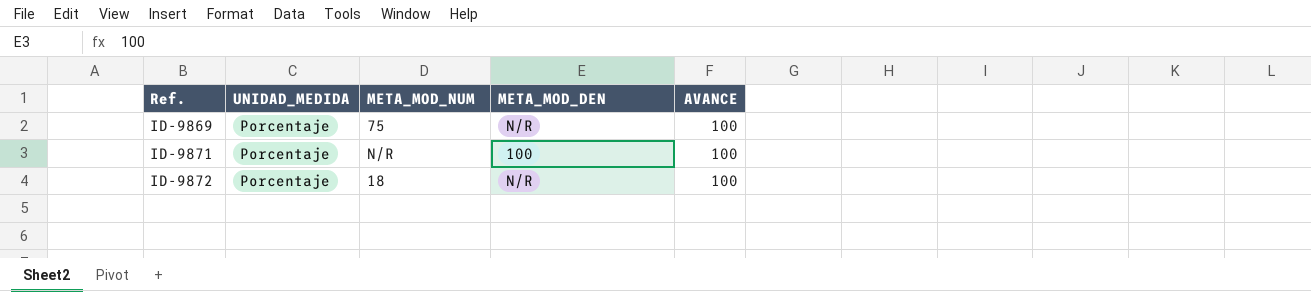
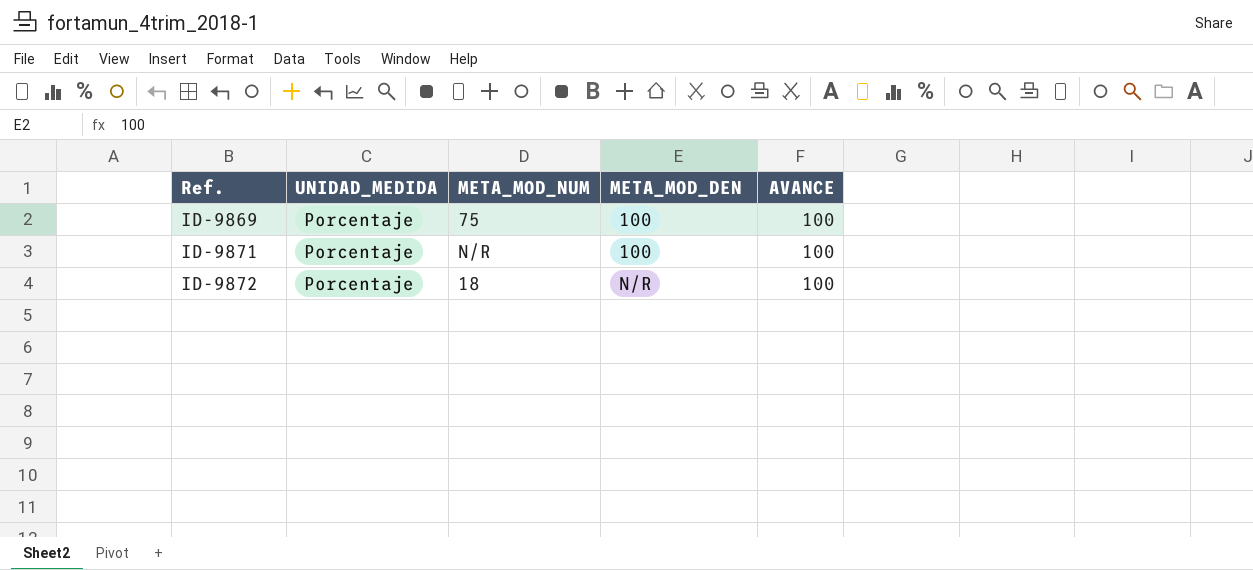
ID-9869 | META_MOD_DEN: N/R -> 100

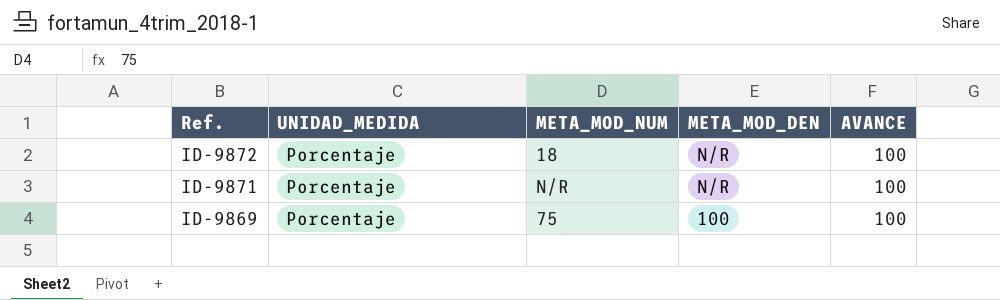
row order: Ref. ascending -> Ref. descending
ID-9871 | META_MOD_DEN: 100 -> N/R

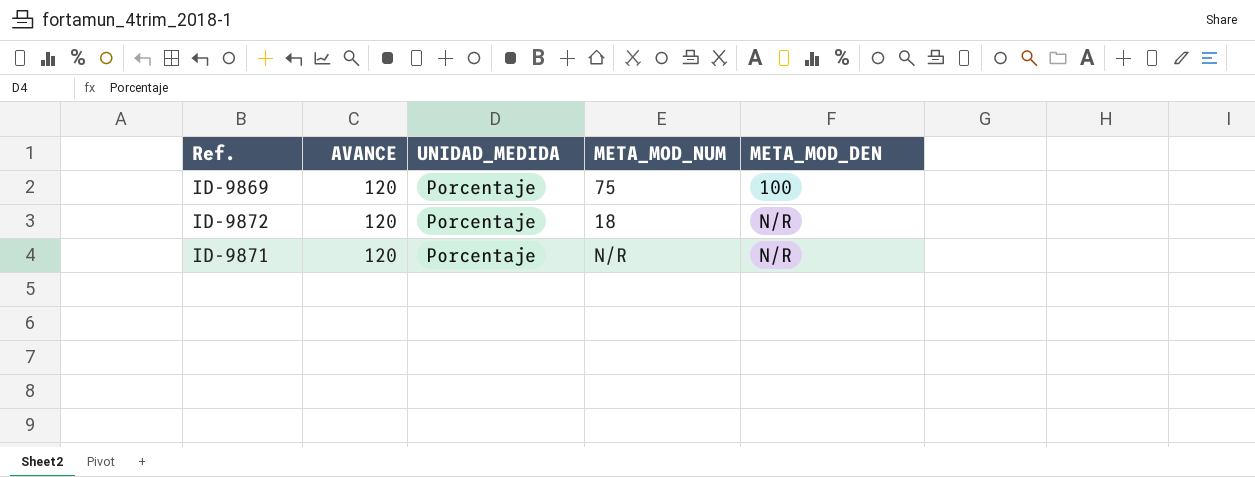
row order: Ref. descending -> META_MOD_DEN ascending
column AVANCE | position: 5 -> 2
ID-9869 | AVANCE: 100 -> 120
ID-9872 | AVANCE: 100 -> 120
ID-9871 | AVANCE: 100 -> 120

